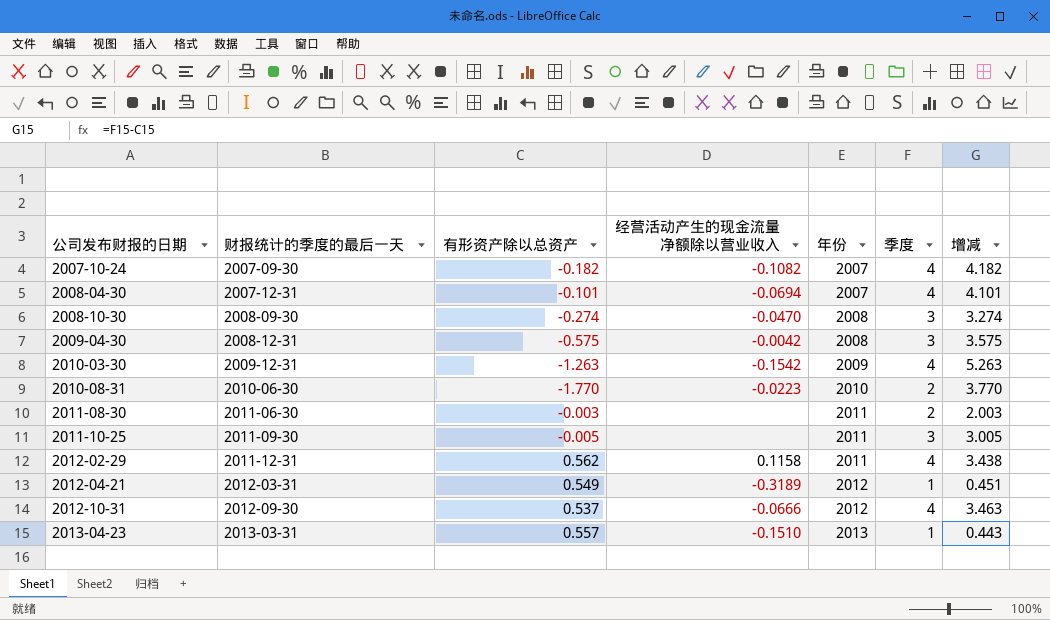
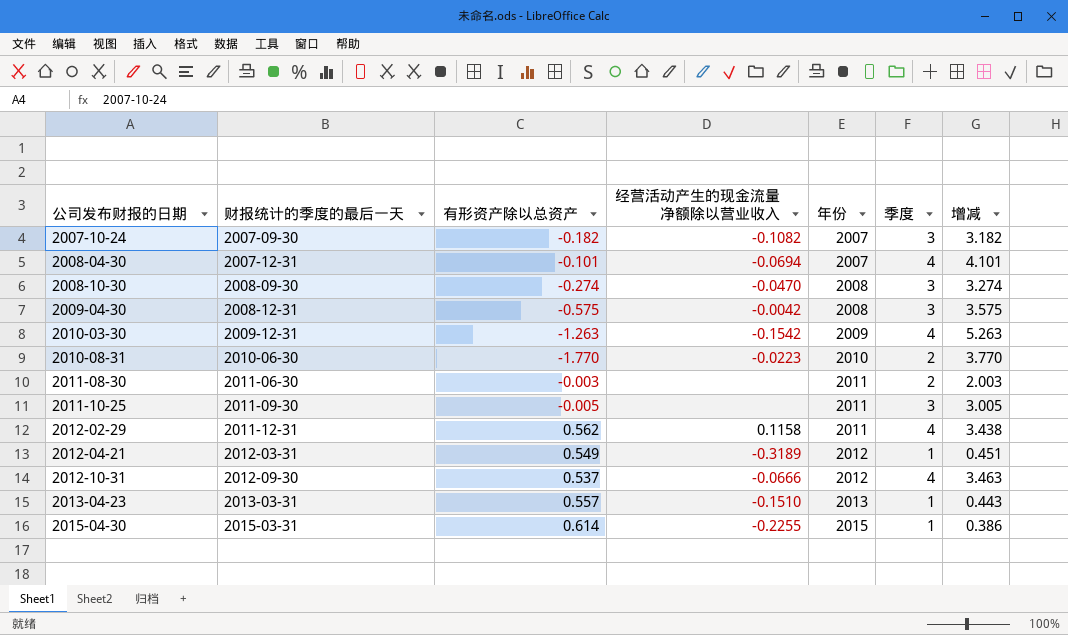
2007-10-24 | 季度: 4 -> 3
2007-10-24 | 增减: 4.182 -> 3.182
row 2015-04-30: none -> 2015-03-31 | 0.614 | -0.2255 | 2015 | 1 | 0.386

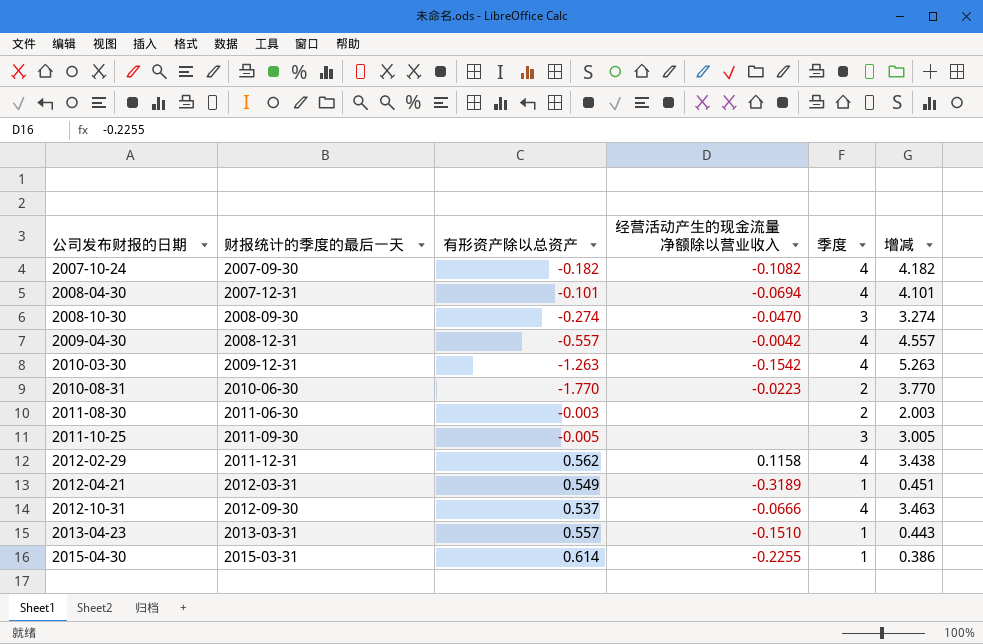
column 年份 | position: 5 -> none
2007-10-24 | 季度: 3 -> 4
2007-10-24 | 增减: 3.182 -> 4.182
2009-04-30 | 有形资产除以总资产: -0.575 -> -0.557
2009-04-30 | 季度: 3 -> 4
2009-04-30 | 增减: 3.575 -> 4.557

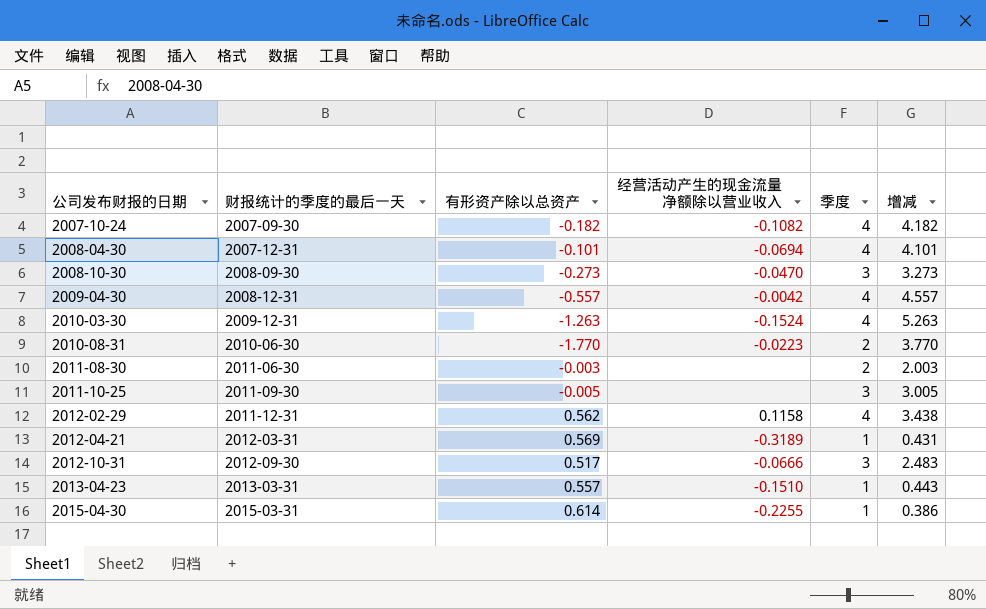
2008-10-30 | 有形资产除以总资产: -0.274 -> -0.273
2008-10-30 | 增减: 3.274 -> 3.273
2010-03-30 | 经营活动产生的现金流量净额除以营业收入: -0.1542 -> -0.1524
2012-04-21 | 有形资产除以总资产: 0.549 -> 0.569
2012-04-21 | 增减: 0.451 -> 0.431
2012-10-31 | 有形资产除以总资产: 0.537 -> 0.517
2012-10-31 | 季度: 4 -> 3
2012-10-31 | 增减: 3.463 -> 2.483

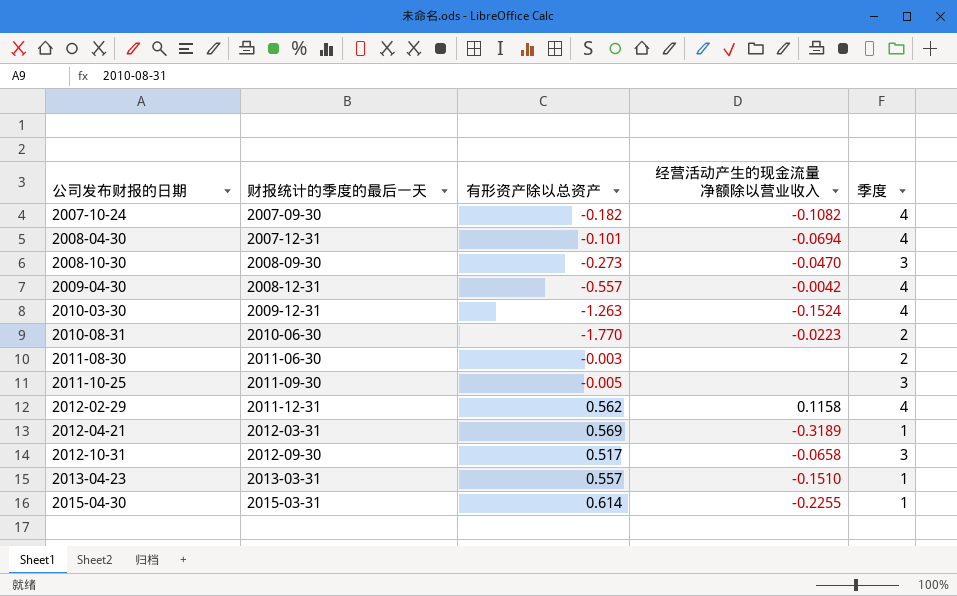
column 增减 | formula: [季度] - [有形资产除以总资产] -> none
2012-10-31 | 经营活动产生的现金流量净额除以营业收入: -0.0666 -> -0.0658

